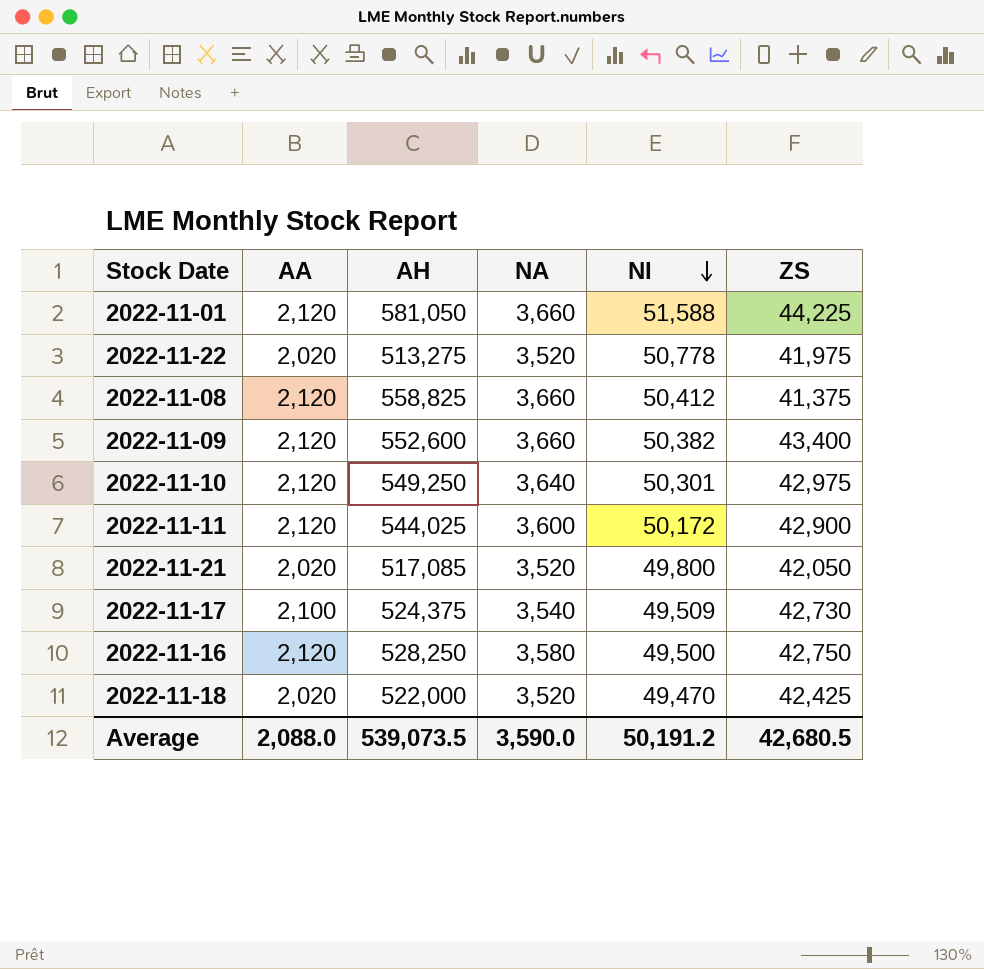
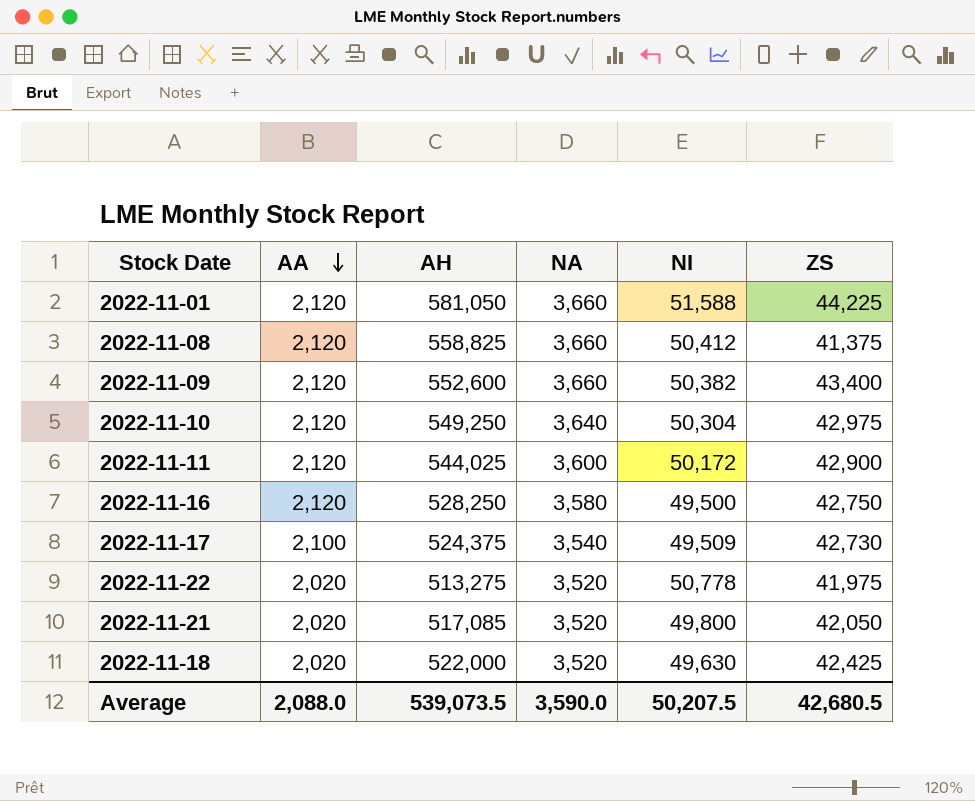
row order: NI descending -> AA descending
2022-11-10 | NI: 50,301 -> 50,304
2022-11-18 | NI: 49,470 -> 49,630
Average | NI: 50,191.2 -> 50,207.5

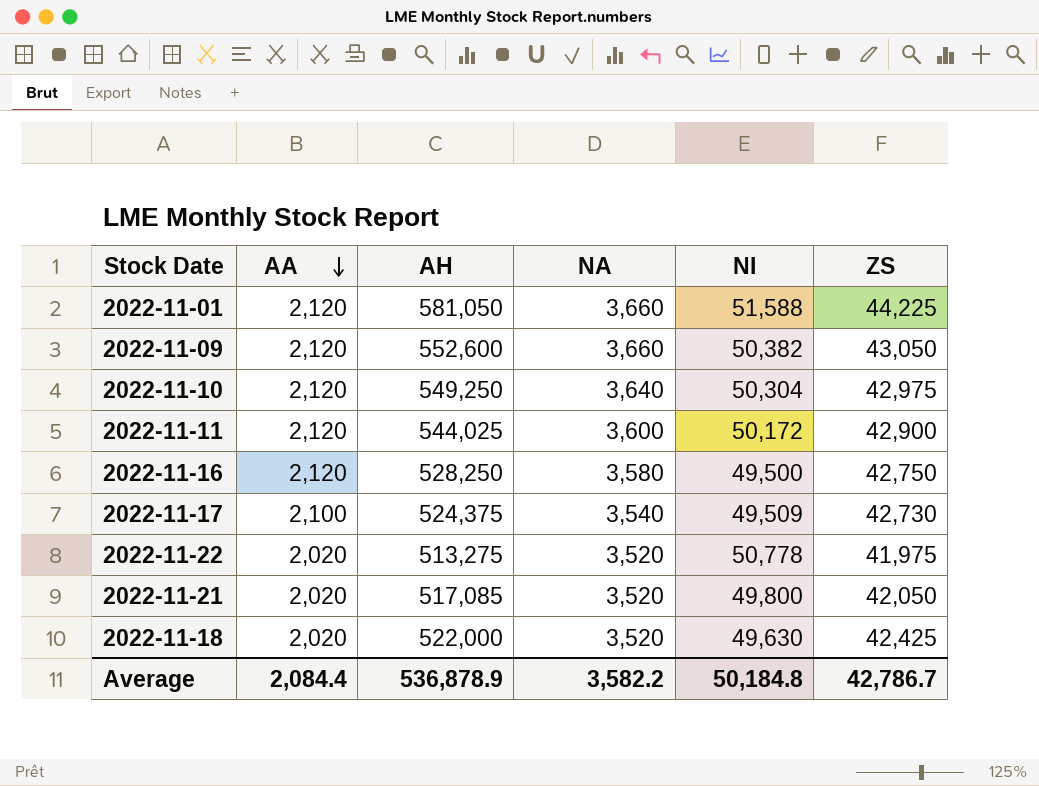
row 2022-11-08: 2,120 | 558,825 | 3,660 | 50,412 | 41,375 -> none
2022-11-09 | ZS: 43,400 -> 43,050
Average | AA: 2,088.0 -> 2,084.4
Average | AH: 539,073.5 -> 536,878.9
Average | NA: 3,590.0 -> 3,582.2
Average | NI: 50,207.5 -> 50,184.8
Average | ZS: 42,680.5 -> 42,786.7

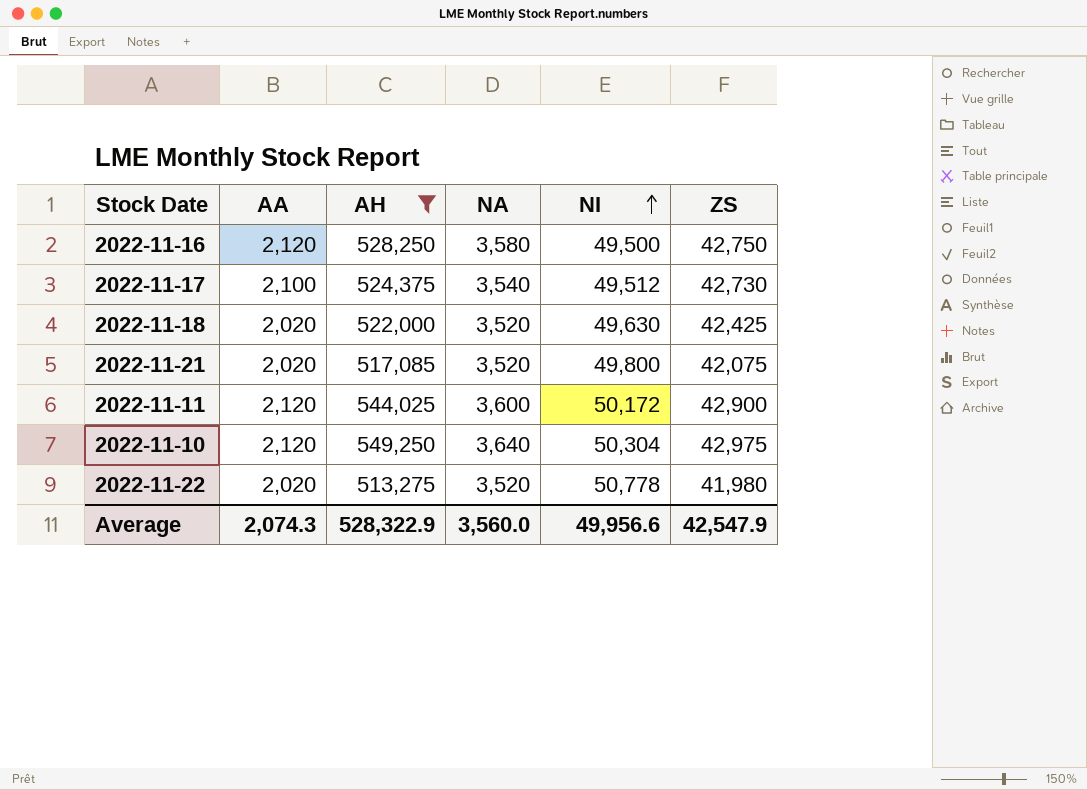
filter: none -> AH <= 549,250
row order: AA descending -> NI ascending
2022-11-17 | NI: 49,509 -> 49,512
2022-11-21 | ZS: 42,050 -> 42,075
2022-11-22 | ZS: 41,975 -> 41,980
Average | AA: 2,084.4 -> 2,074.3
Average | AH: 536,878.9 -> 528,322.9
Average | NA: 3,582.2 -> 3,560.0
Average | NI: 50,184.8 -> 49,956.6
Average | ZS: 42,786.7 -> 42,547.9

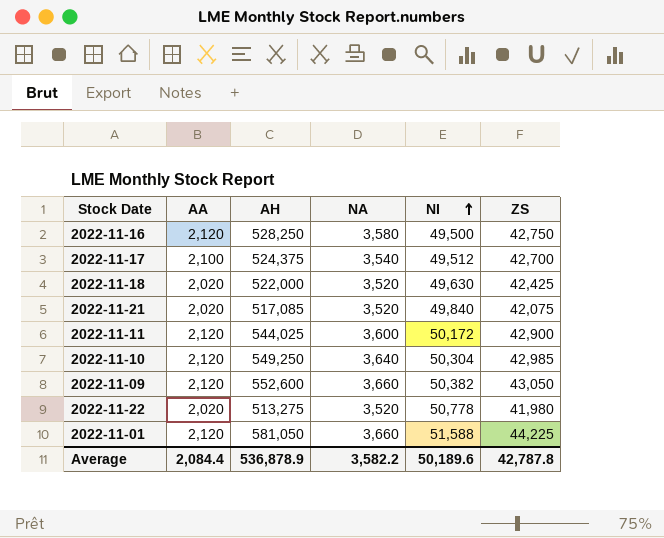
filter: AH <= 549,250 -> none
2022-11-17 | ZS: 42,730 -> 42,700
2022-11-21 | NI: 49,800 -> 49,840
2022-11-10 | ZS: 42,975 -> 42,985
Average | AA: 2,074.3 -> 2,084.4
Average | AH: 528,322.9 -> 536,878.9
Average | NA: 3,560.0 -> 3,582.2
Average | NI: 49,956.6 -> 50,189.6
Average | ZS: 42,547.9 -> 42,787.8

